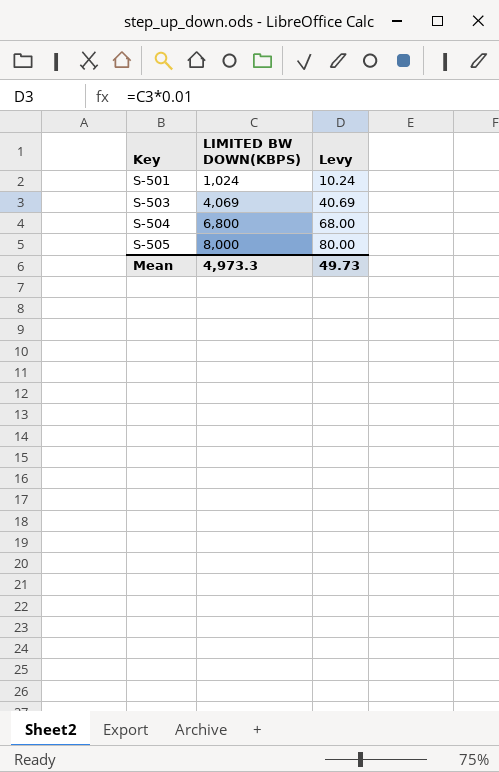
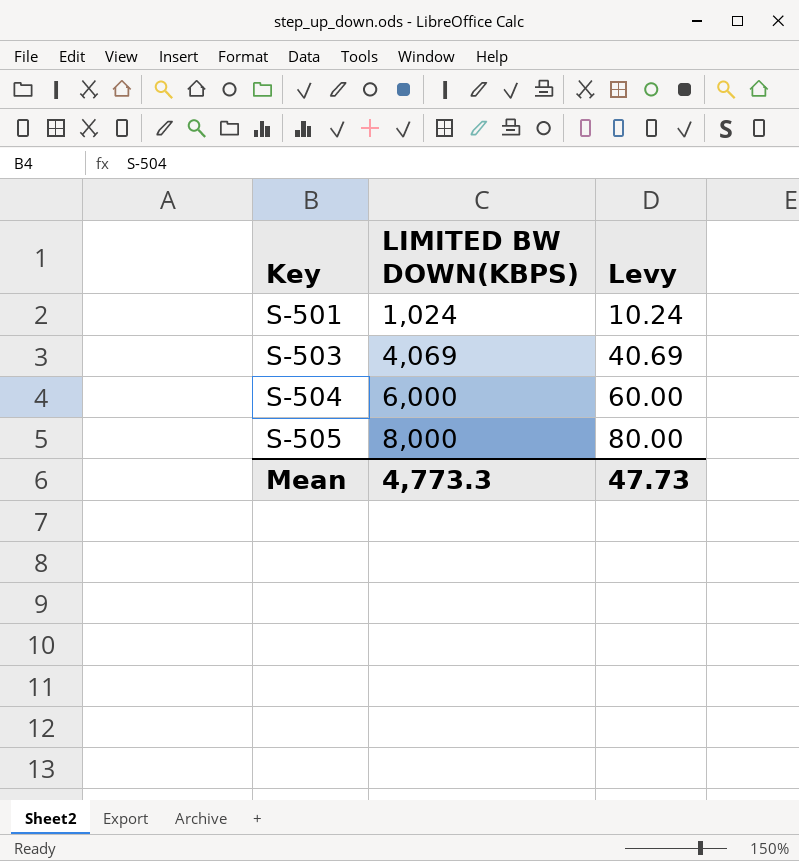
S-504 | LIMITED BW DOWN(KBPS): 6,800 -> 6,000
S-504 | Levy: 68.00 -> 60.00
Mean | LIMITED BW DOWN(KBPS): 4,973.3 -> 4,773.3
Mean | Levy: 49.73 -> 47.73

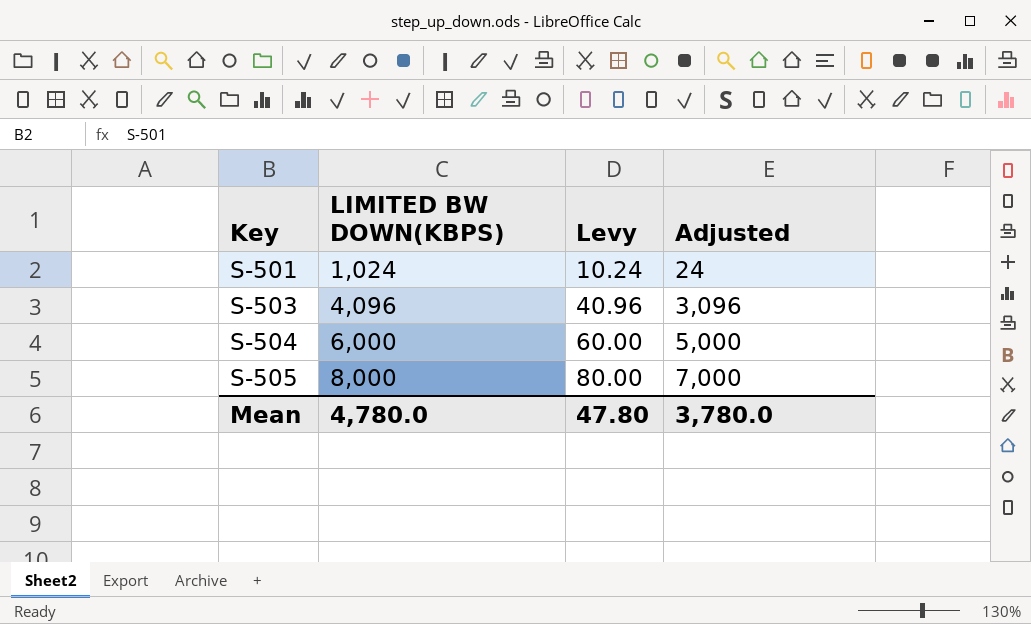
column Adjusted | formula: none -> [LIMITED BW DOWN(KBPS)] - 1000
S-503 | LIMITED BW DOWN(KBPS): 4,069 -> 4,096
S-503 | Levy: 40.69 -> 40.96
Mean | LIMITED BW DOWN(KBPS): 4,773.3 -> 4,780.0
Mean | Levy: 47.73 -> 47.80

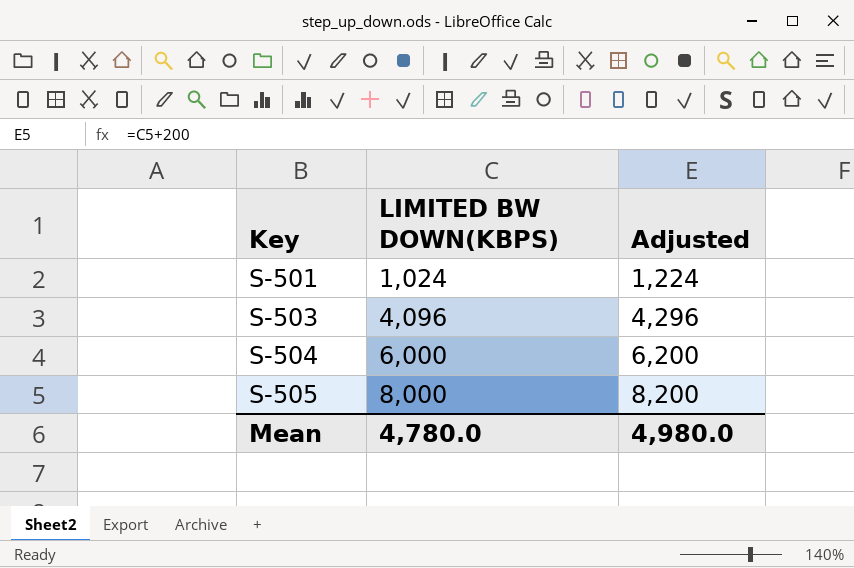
column Levy | formula: [LIMITED BW DOWN(KBPS)] * 0.01 -> none
column Adjusted | formula: [LIMITED BW DOWN(KBPS)] - 1000 -> [LIMITED BW DOWN(KBPS)] + 200
Mean | Adjusted: 3,780.0 -> 4,980.0

